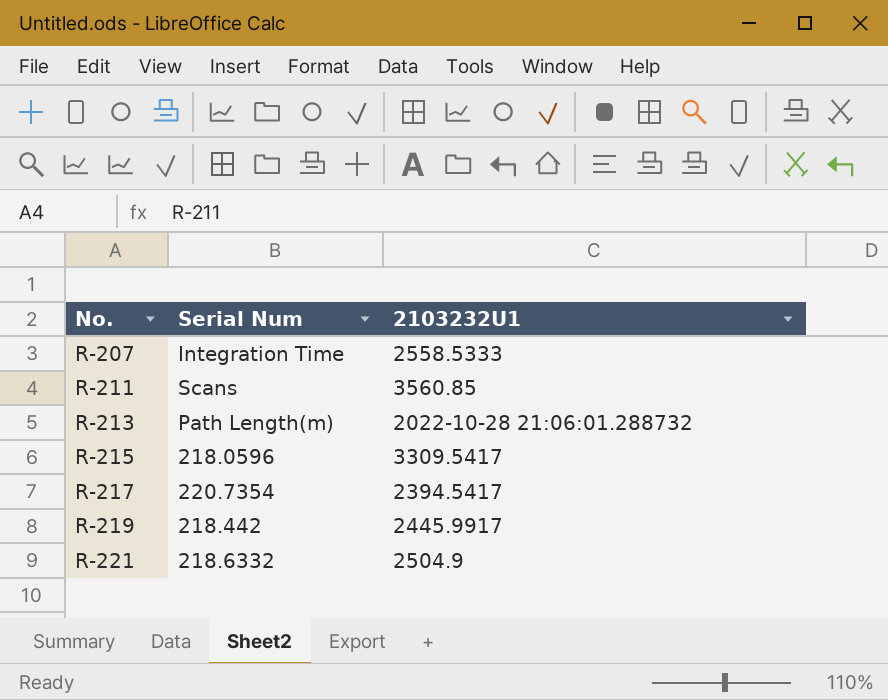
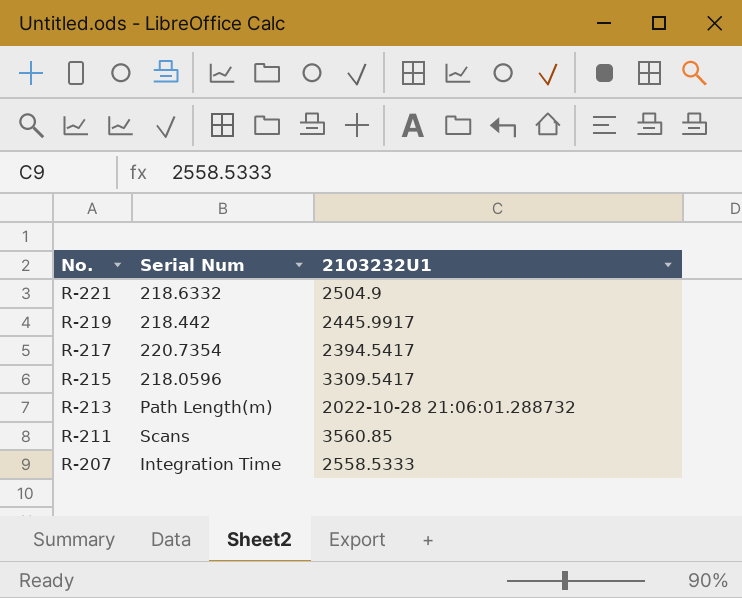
row order: No. ascending -> No. descending

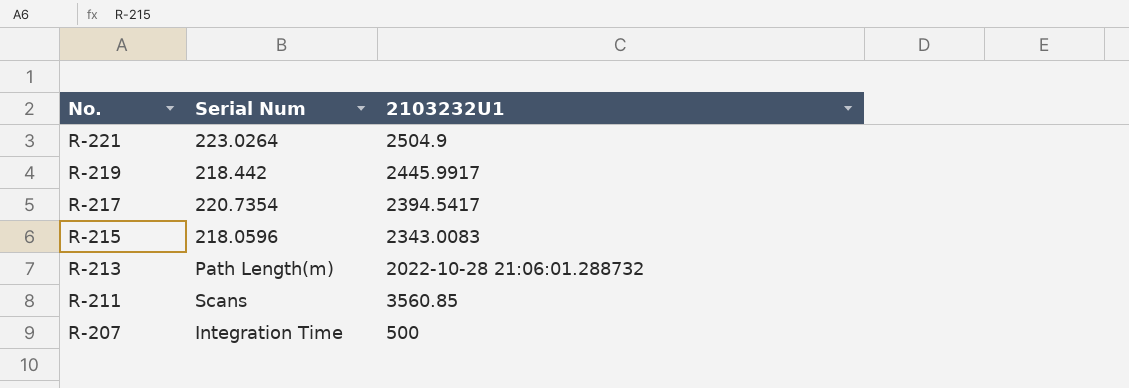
R-221 | Serial Num: 218.6332 -> 223.0264
R-215 | 2103232U1: 3309.5417 -> 2343.0083
R-207 | 2103232U1: 2558.5333 -> 500

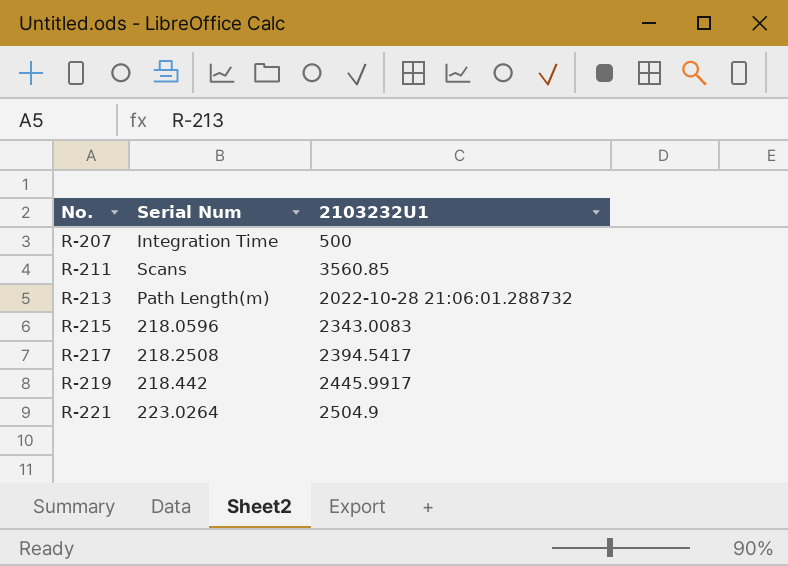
row order: No. descending -> No. ascending
R-217 | Serial Num: 220.7354 -> 218.2508

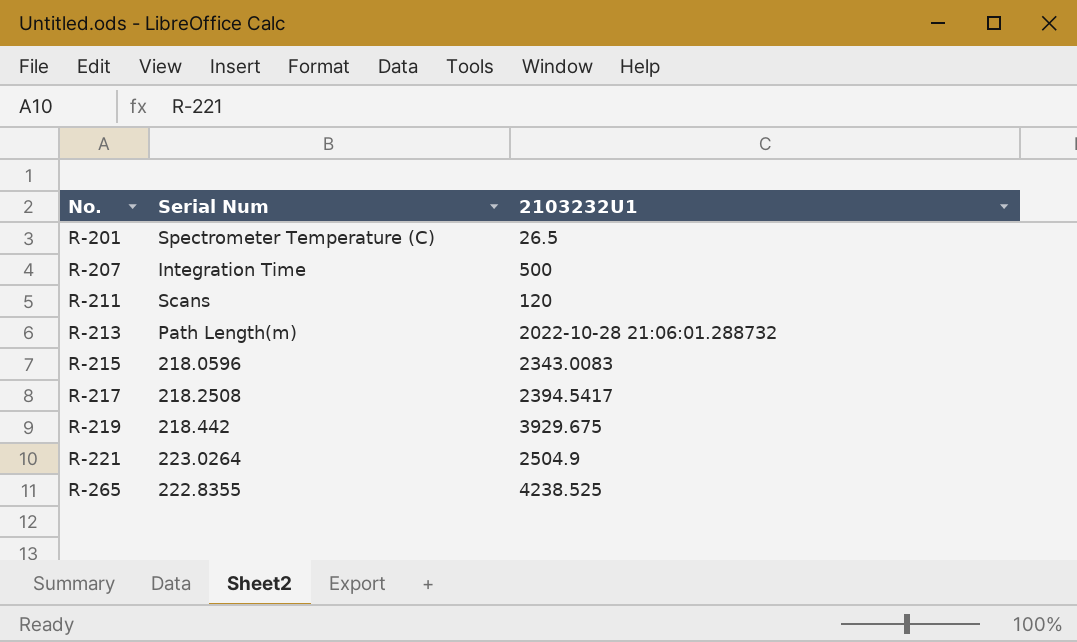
row R-201: none -> Spectrometer Temperature (C) | 26.5
R-211 | 2103232U1: 3560.85 -> 120
R-219 | 2103232U1: 2445.9917 -> 3929.675
row R-265: none -> 222.8355 | 4238.525

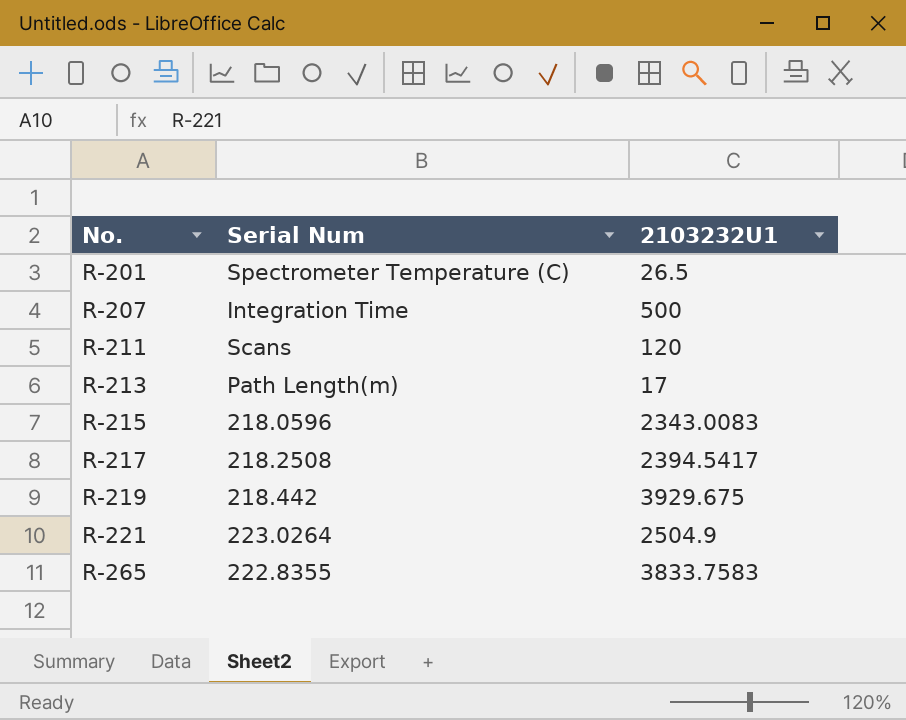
R-213 | 2103232U1: 2022-10-28 21:06:01.288732 -> 17
R-265 | 2103232U1: 4238.525 -> 3833.7583

